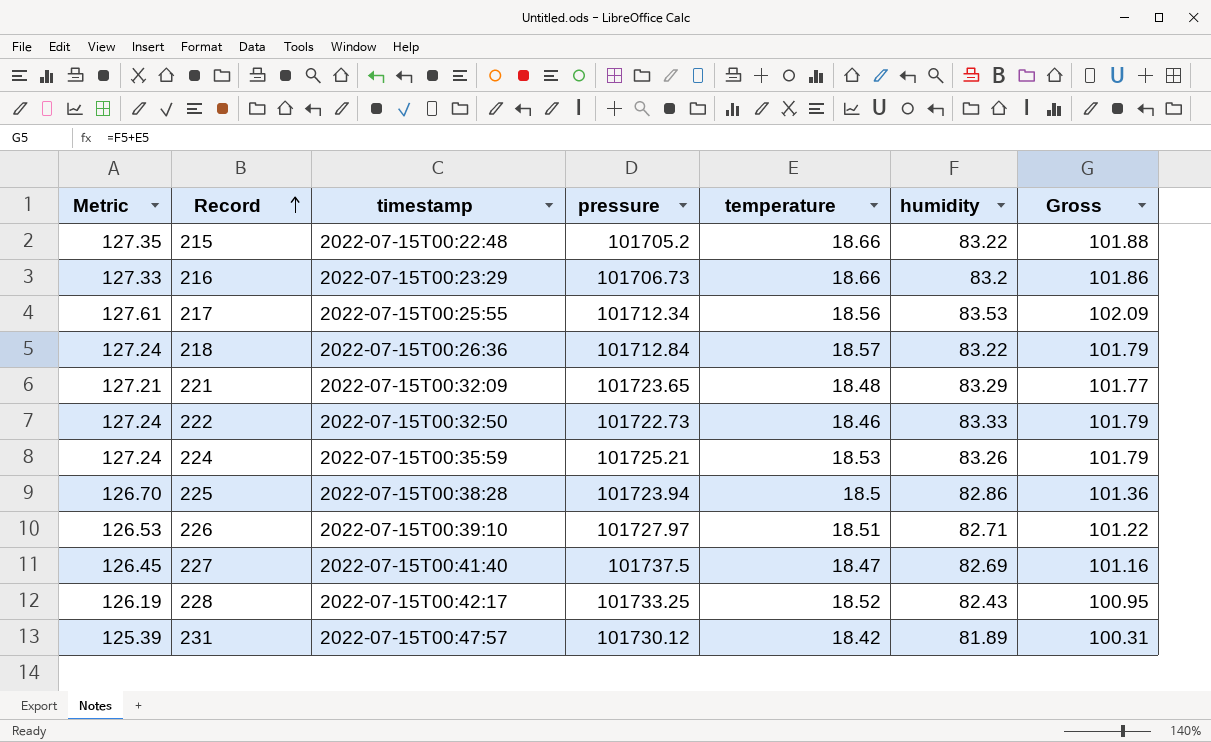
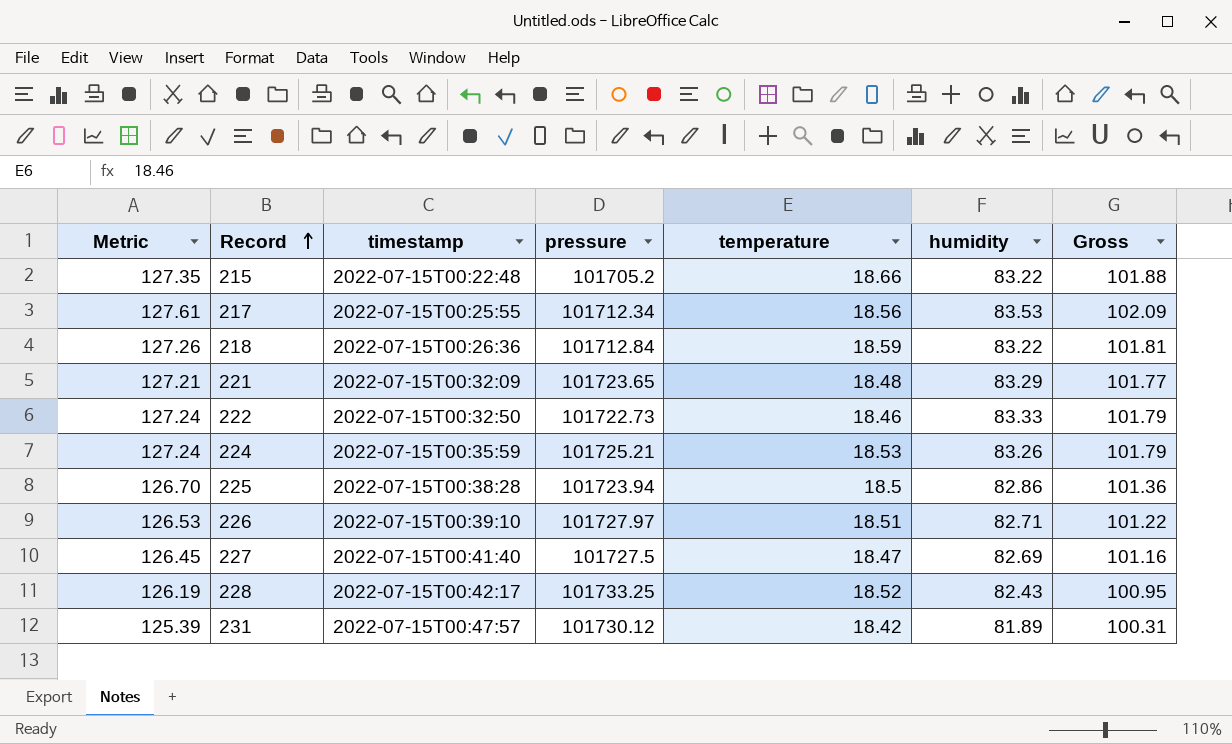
row 216: 127.33 | 2022-07-15T00:23:29 | 101706.73 | 18.66 | 83.2 | 101.86 -> none
218 | Metric: 127.24 -> 127.26
218 | temperature: 18.57 -> 18.59
218 | Gross: 101.79 -> 101.81
227 | pressure: 101737.5 -> 101727.5

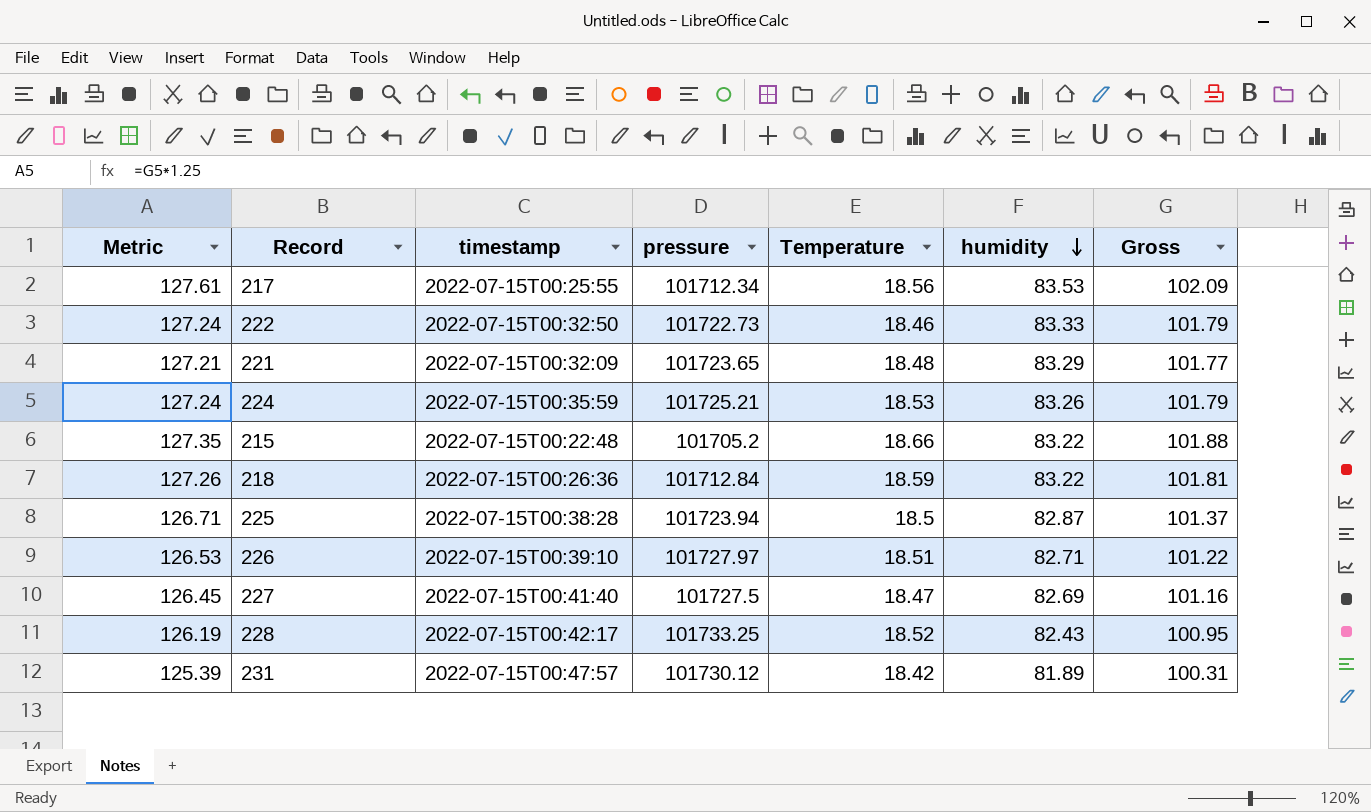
row order: Record ascending -> humidity descending
column name: temperature -> Temperature
225 | Metric: 126.70 -> 126.71
225 | humidity: 82.86 -> 82.87
225 | Gross: 101.36 -> 101.37

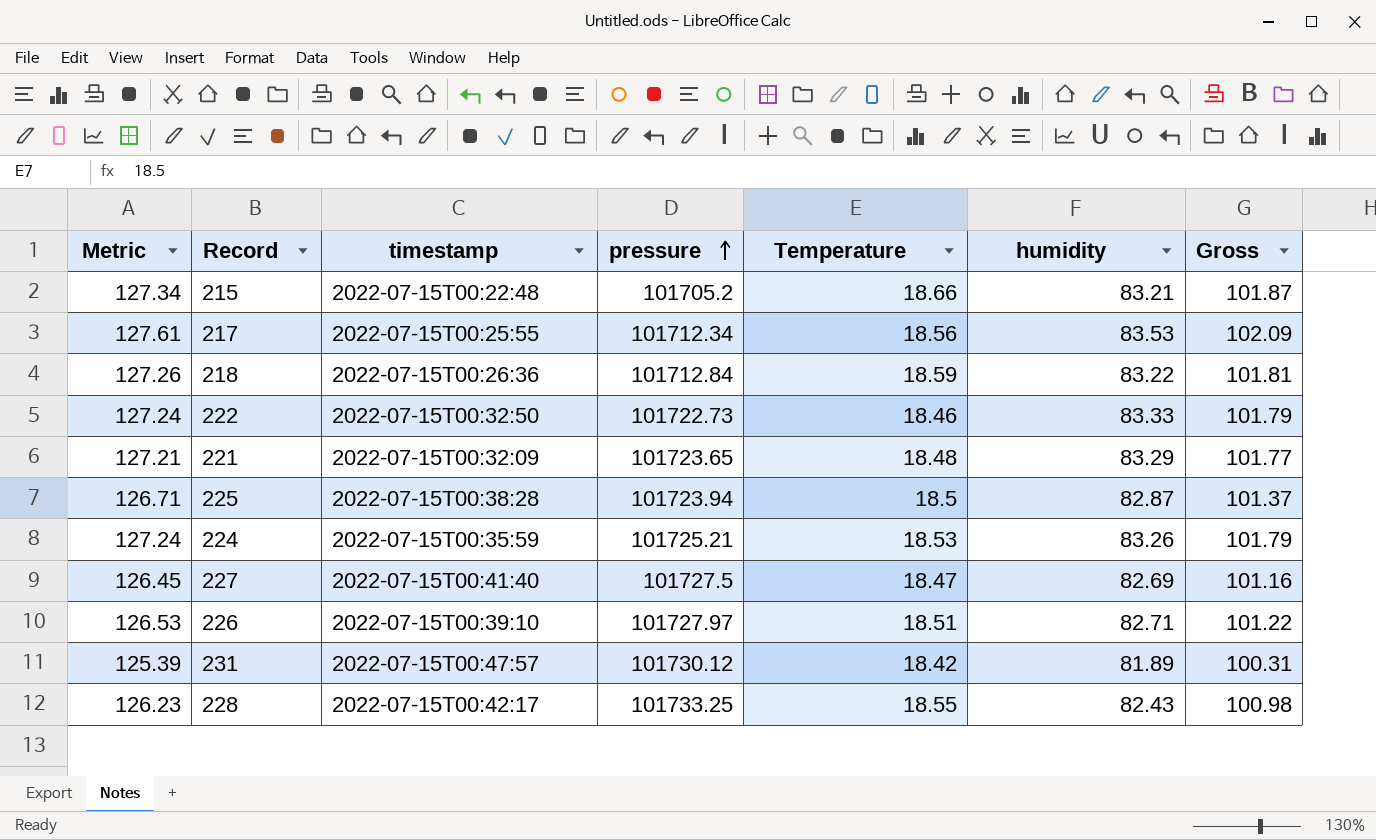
row order: humidity descending -> pressure ascending
215 | Metric: 127.35 -> 127.34
215 | humidity: 83.22 -> 83.21
215 | Gross: 101.88 -> 101.87
228 | Metric: 126.19 -> 126.23
228 | Temperature: 18.52 -> 18.55
228 | Gross: 100.95 -> 100.98

